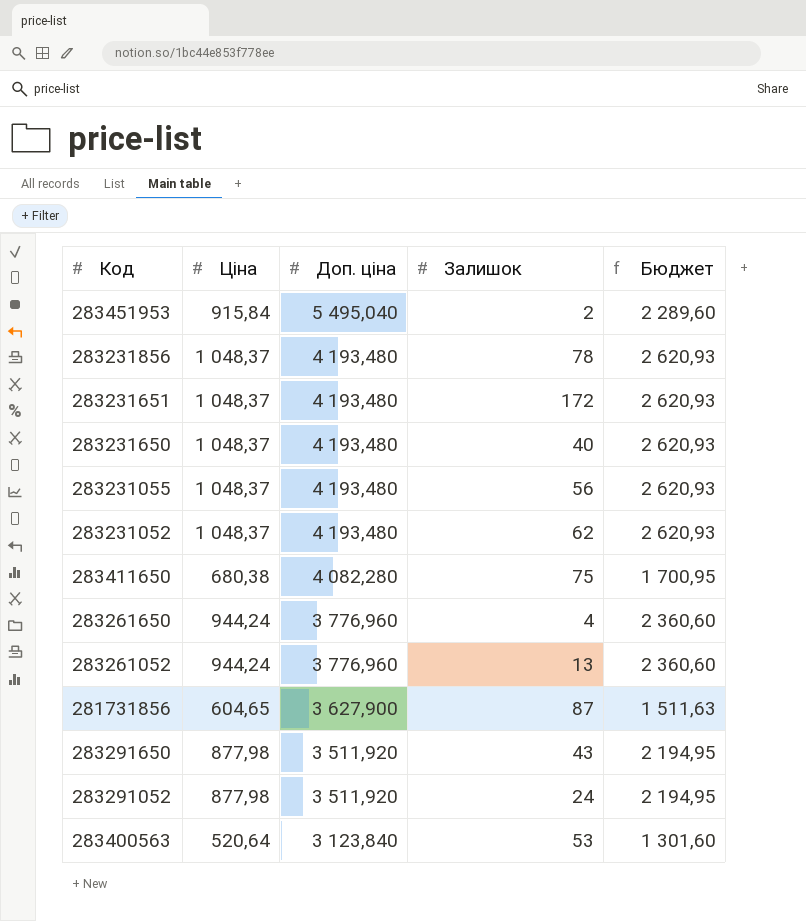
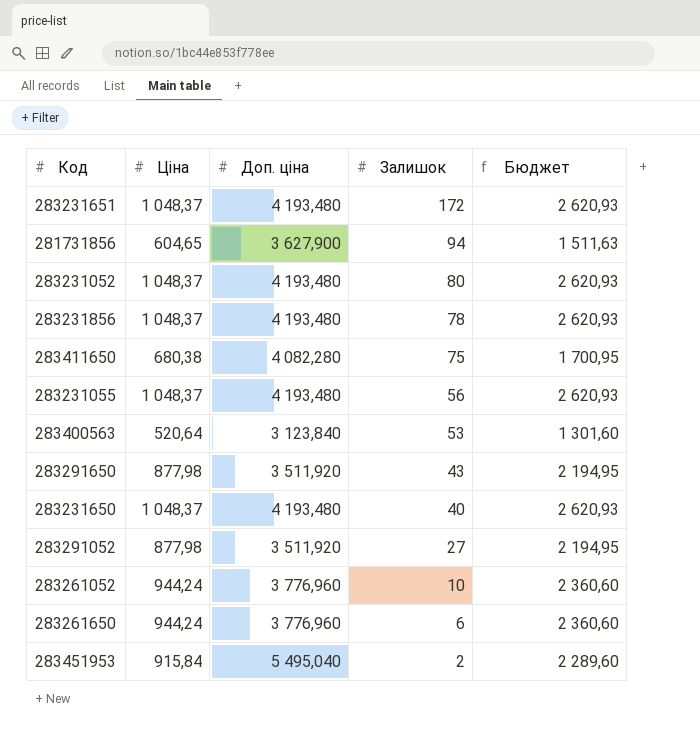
row order: Доп. ціна descending -> Залишок descending
281731856 | Залишок: 87 -> 94
283231052 | Залишок: 62 -> 80
283291052 | Залишок: 24 -> 27
283261052 | Залишок: 13 -> 10
283261650 | Залишок: 4 -> 6

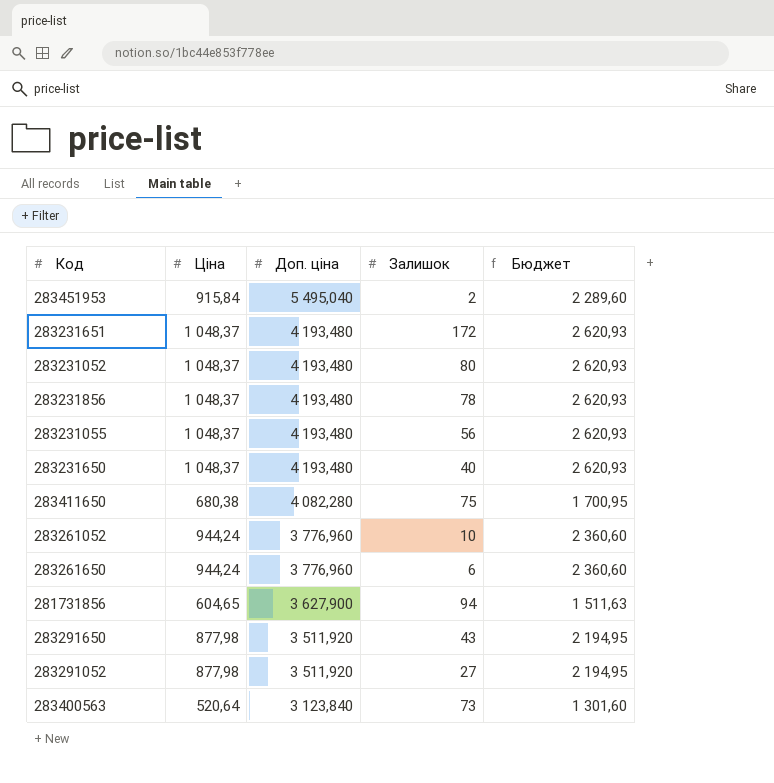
row order: Залишок descending -> Доп. ціна descending
283400563 | Залишок: 53 -> 73

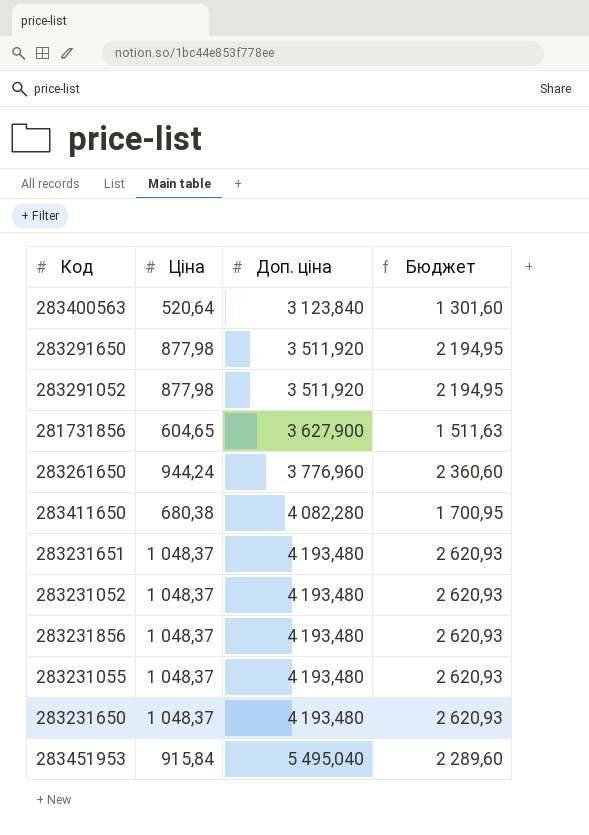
row order: Доп. ціна descending -> Доп. ціна ascending
column Залишок | position: 4 -> none
row 283261052: 944,24 | 3 776,960 | 10 | 2 360,60 -> none

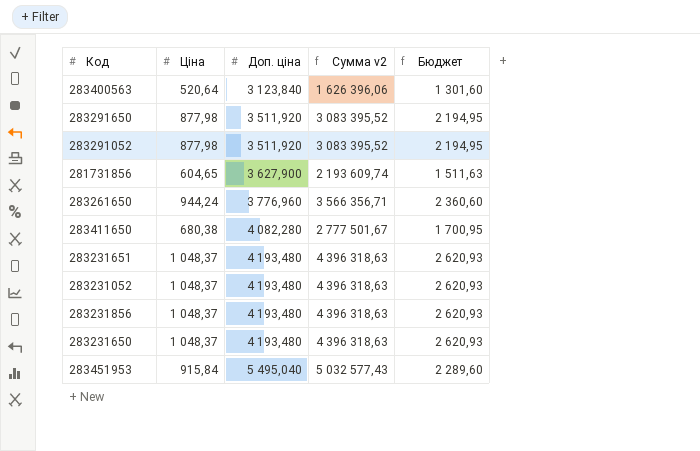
column Сумма v2 | formula: none -> [Ціна] * [Доп. ціна]
row 283231055: 1 048,37 | 4 193,480 | 2 620,93 -> none

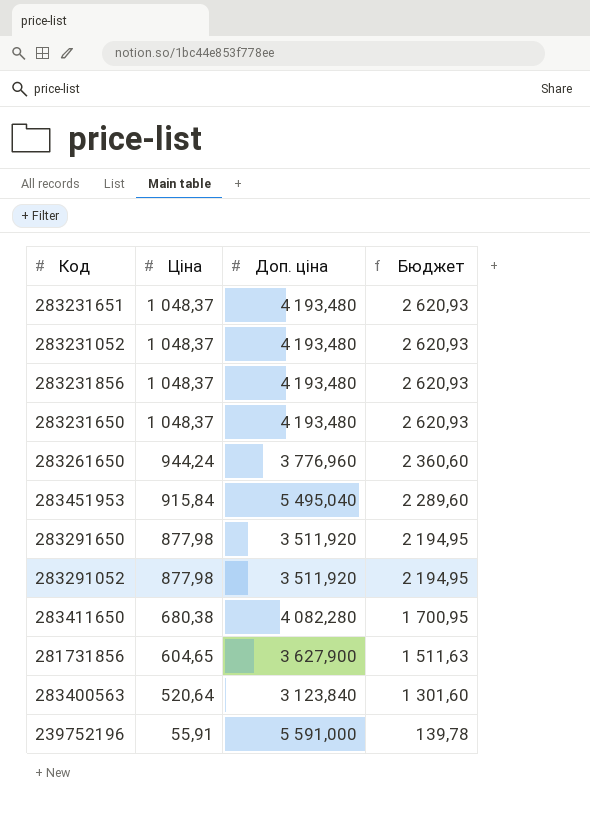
row order: Доп. ціна ascending -> Ціна descending
column Сумма v2 | formula: [Ціна] * [Доп. ціна] -> none
row 239752196: none -> 55,91 | 5 591,000 | 139,78

